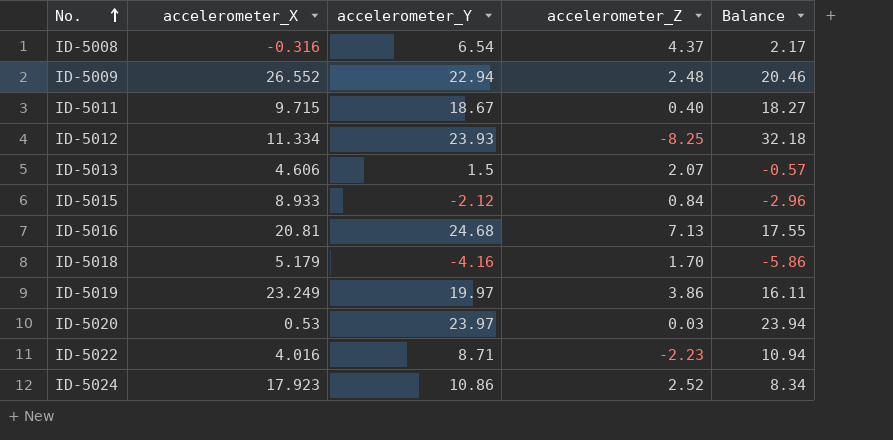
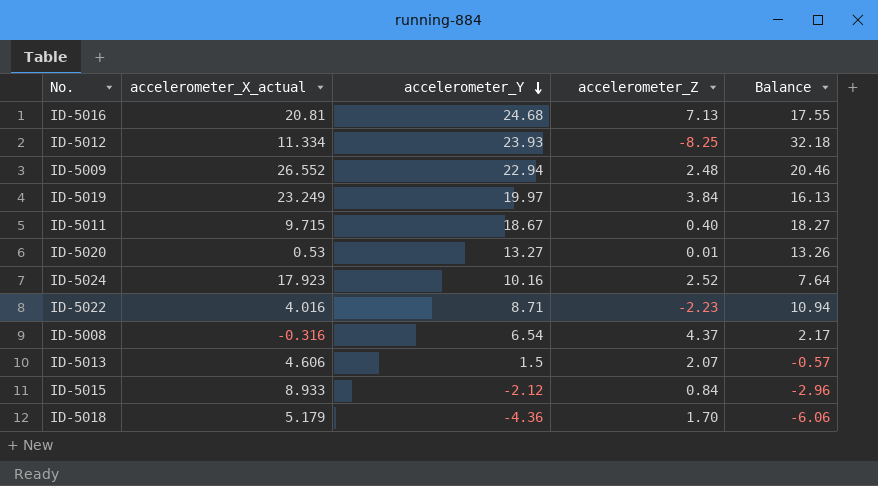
row order: No. ascending -> accelerometer_Y descending
column name: accelerometer_X -> accelerometer_X_actual
ID-5019 | accelerometer_Z: 3.86 -> 3.84
ID-5019 | Balance: 16.11 -> 16.13
ID-5020 | accelerometer_Y: 23.97 -> 13.27
ID-5020 | accelerometer_Z: 0.03 -> 0.01
ID-5020 | Balance: 23.94 -> 13.26
ID-5024 | accelerometer_Y: 10.86 -> 10.16
ID-5024 | Balance: 8.34 -> 7.64
ID-5018 | accelerometer_Y: -4.16 -> -4.36
ID-5018 | Balance: -5.86 -> -6.06

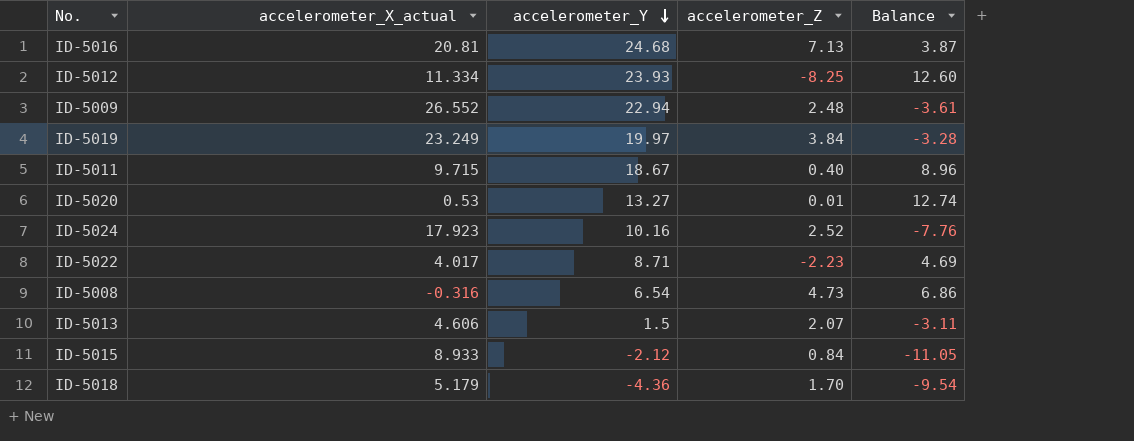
column Balance | formula: [accelerometer_Y] - [accelerometer_Z] -> [accelerometer_Y] - [accelerometer_X_actual]
ID-5022 | accelerometer_X_actual: 4.016 -> 4.017
ID-5008 | accelerometer_Z: 4.37 -> 4.73

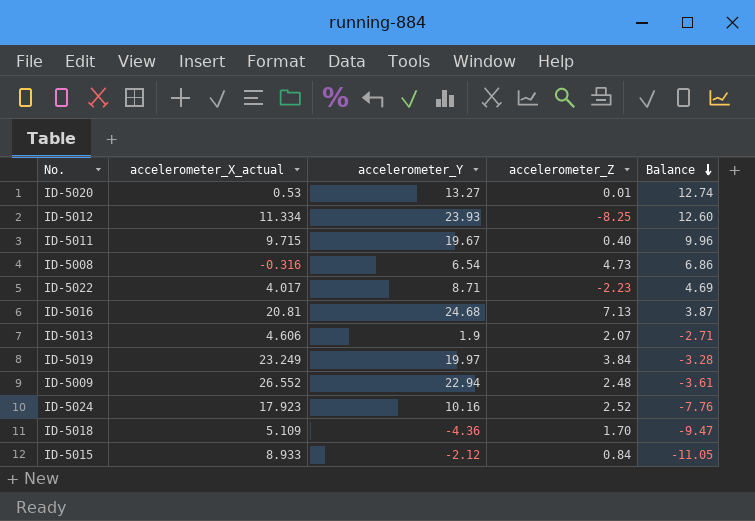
row order: accelerometer_Y descending -> Balance descending
ID-5011 | accelerometer_Y: 18.67 -> 19.67
ID-5011 | Balance: 8.96 -> 9.96
ID-5013 | accelerometer_Y: 1.5 -> 1.9
ID-5013 | Balance: -3.11 -> -2.71
ID-5018 | accelerometer_X_actual: 5.179 -> 5.109
ID-5018 | Balance: -9.54 -> -9.47

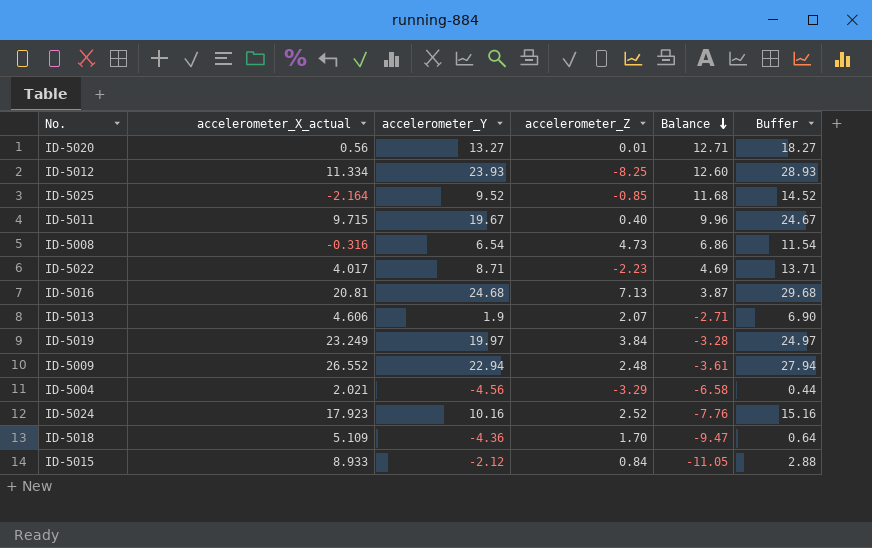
column Buffer | formula: none -> [accelerometer_Y] + 5
ID-5020 | accelerometer_X_actual: 0.53 -> 0.56
ID-5020 | Balance: 12.74 -> 12.71
row ID-5025: none -> -2.164 | 9.52 | -0.85 | 11.68 | 14.52
row ID-5004: none -> 2.021 | -4.56 | -3.29 | -6.58 | 0.44

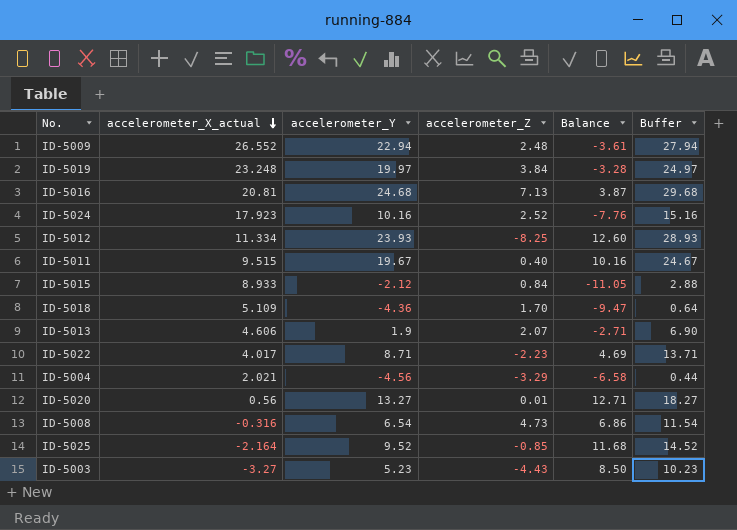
row order: Balance descending -> accelerometer_X_actual descending
ID-5019 | accelerometer_X_actual: 23.249 -> 23.248
ID-5011 | accelerometer_X_actual: 9.715 -> 9.515
ID-5011 | Balance: 9.96 -> 10.16
row ID-5003: none -> -3.27 | 5.23 | -4.43 | 8.50 | 10.23

